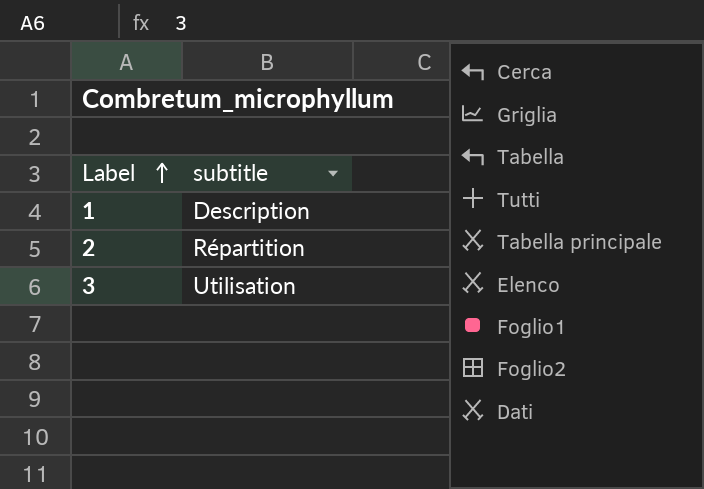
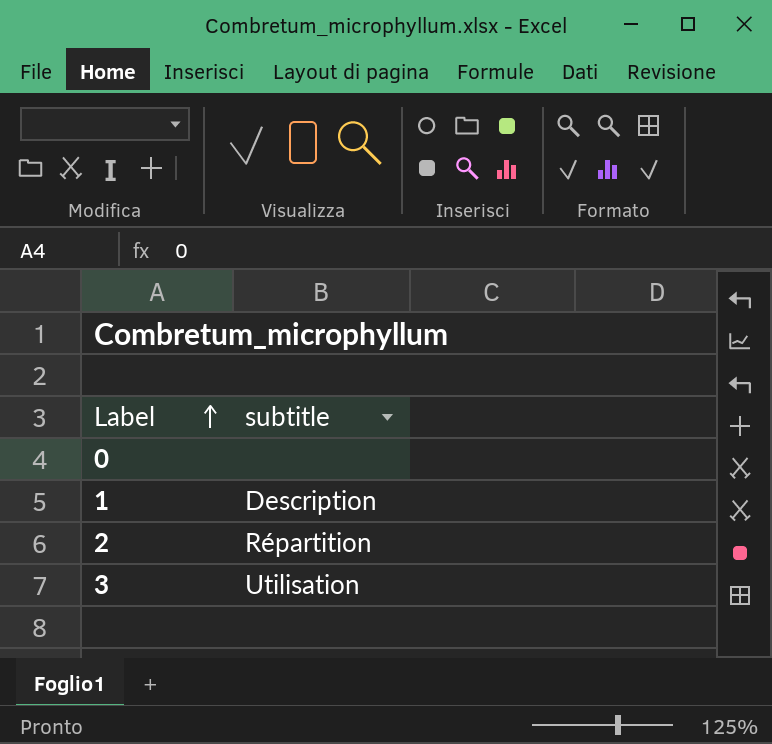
row 0: none -> none

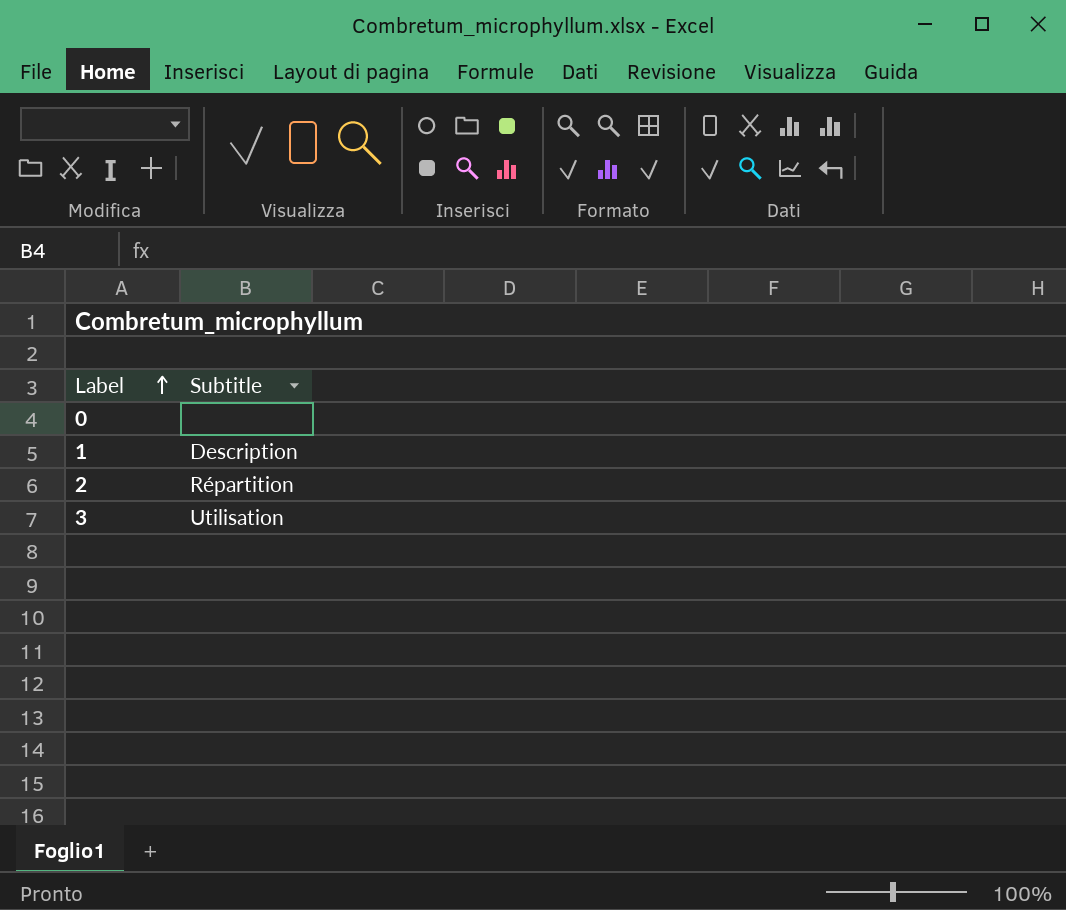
column name: subtitle -> Subtitle

